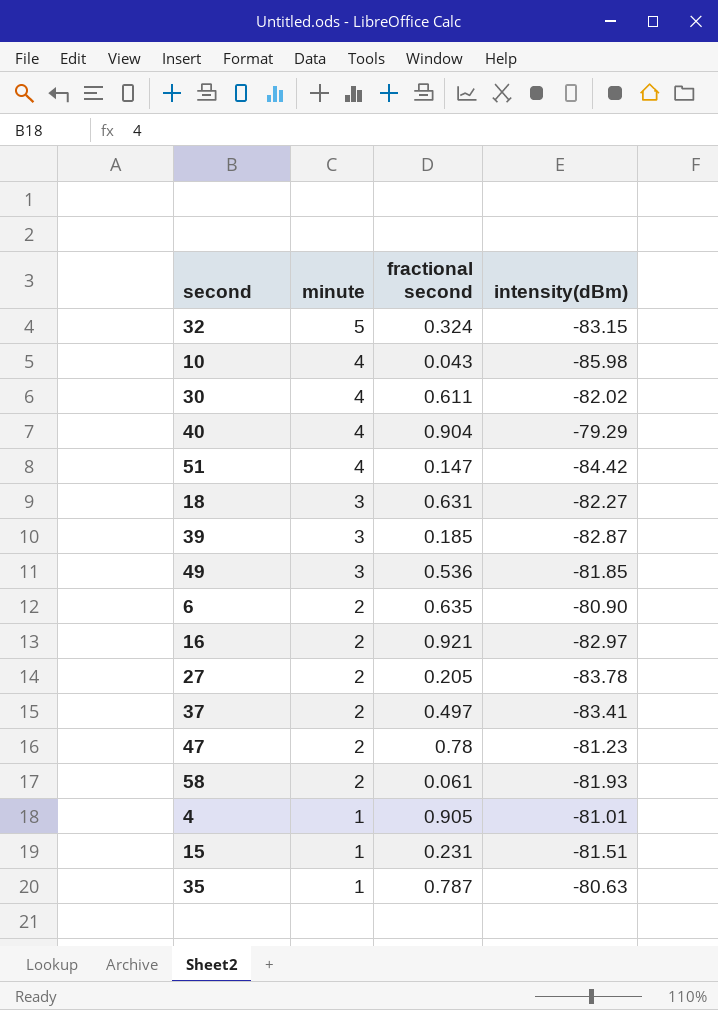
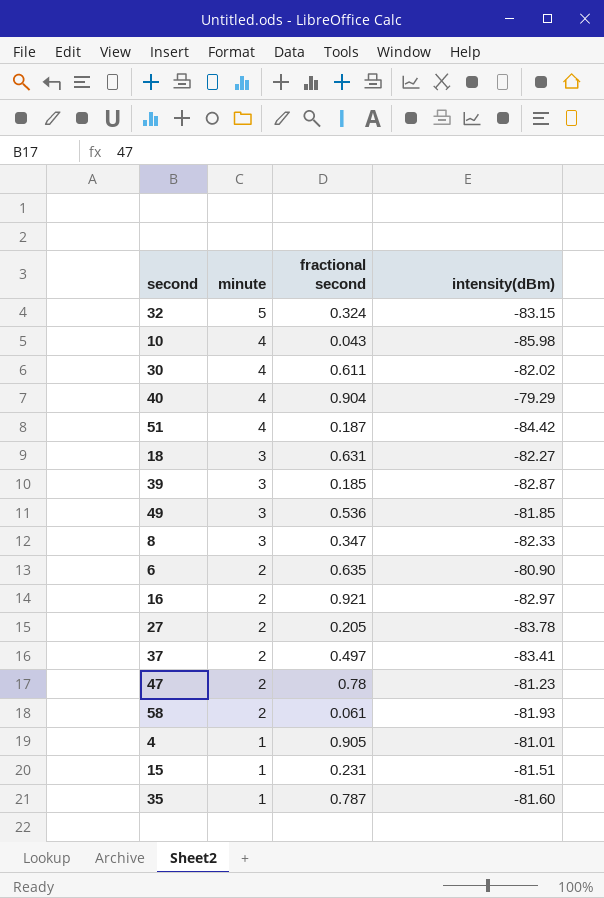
51 | fractional second: 0.147 -> 0.187
row 8: none -> 3 | 0.347 | -82.33
35 | intensity(dBm): -80.63 -> -81.60

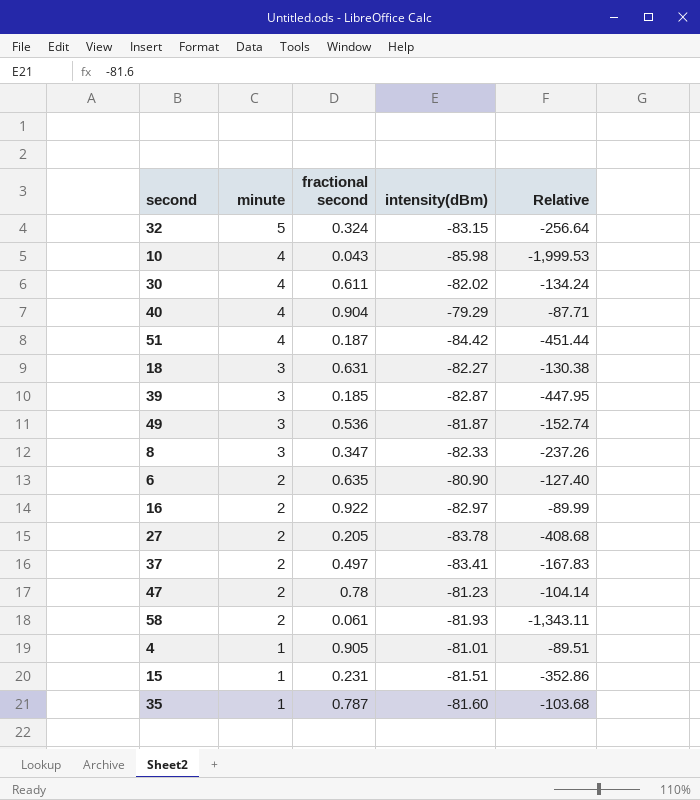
column Relative | formula: none -> [intensity(dBm)] / [fractional second]
49 | intensity(dBm): -81.85 -> -81.87
16 | fractional second: 0.921 -> 0.922

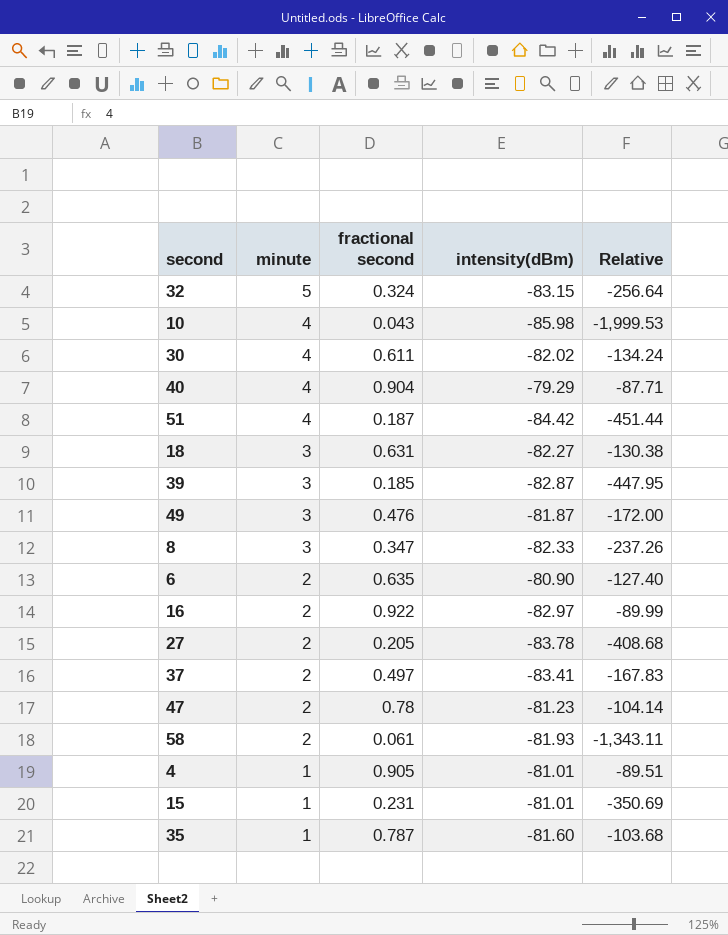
49 | fractional second: 0.536 -> 0.476
49 | Relative: -152.74 -> -172.00
15 | intensity(dBm): -81.51 -> -81.01
15 | Relative: -352.86 -> -350.69

